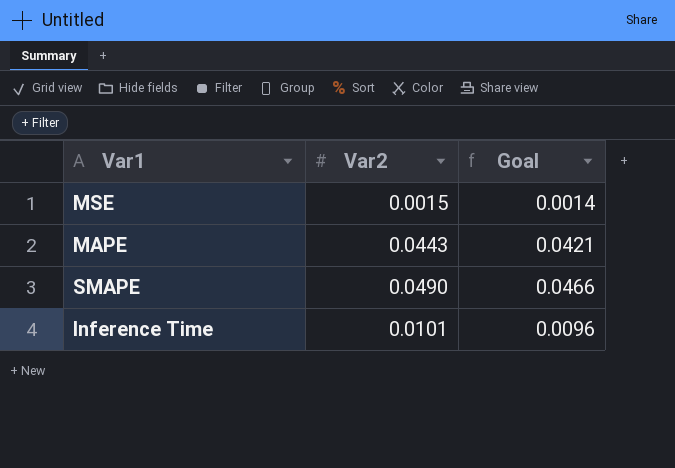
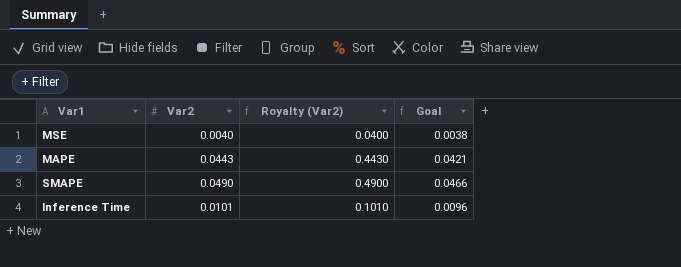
column Royalty (Var2) | formula: none -> [Var2] * 10
MSE | Var2: 0.0015 -> 0.0040
MSE | Goal: 0.0014 -> 0.0038

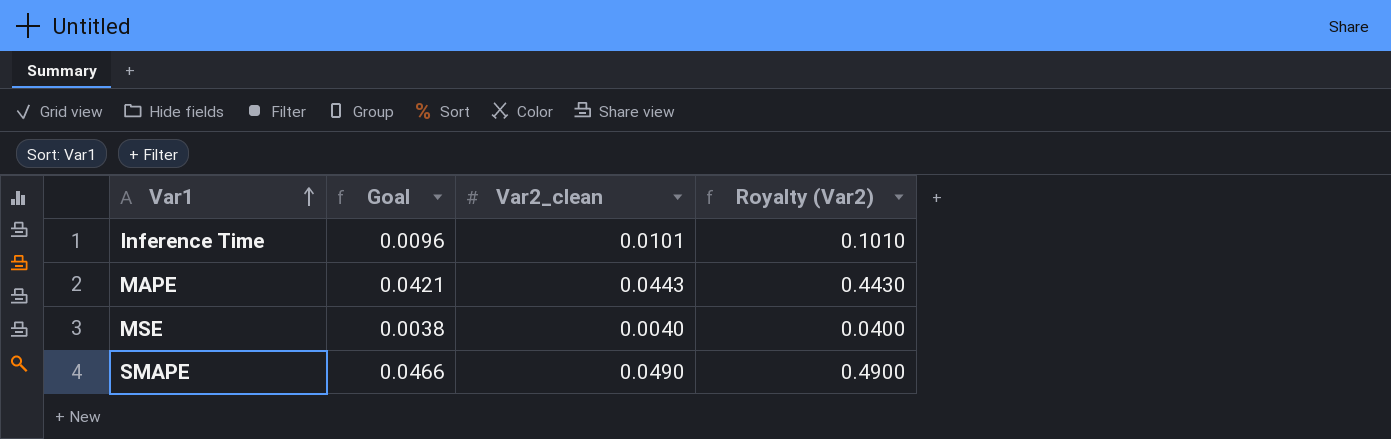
row order: none -> Var1 ascending
column Goal | position: 4 -> 2
column name: Var2 -> Var2_clean

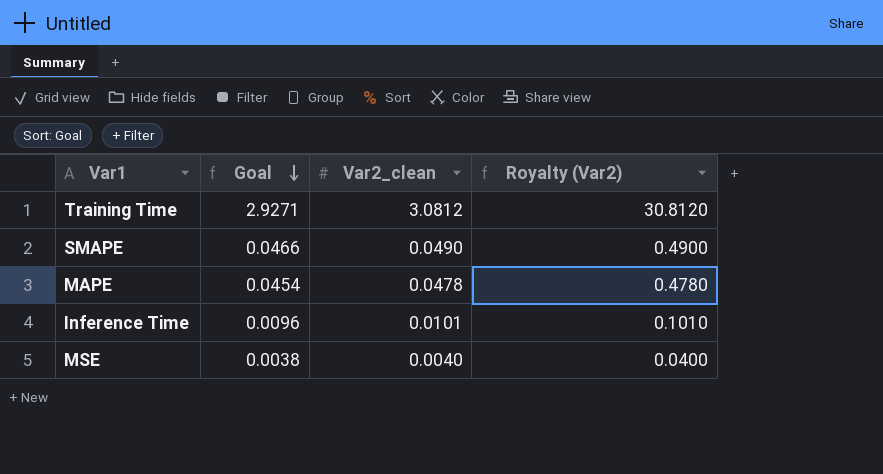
row order: Var1 ascending -> Goal descending
row Training Time: none -> 2.9271 | 3.0812 | 30.8120
MAPE | Goal: 0.0421 -> 0.0454
MAPE | Var2_clean: 0.0443 -> 0.0478
MAPE | Royalty (Var2): 0.4430 -> 0.4780

